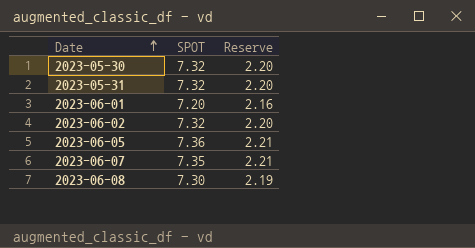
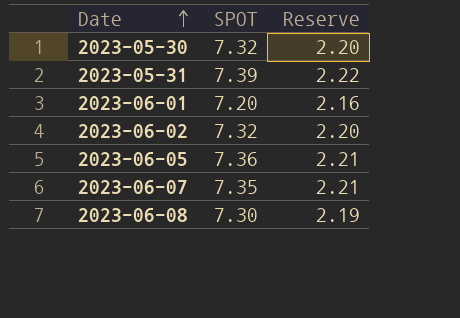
2023-05-31 | SPOT: 7.32 -> 7.39
2023-05-31 | Reserve: 2.20 -> 2.22

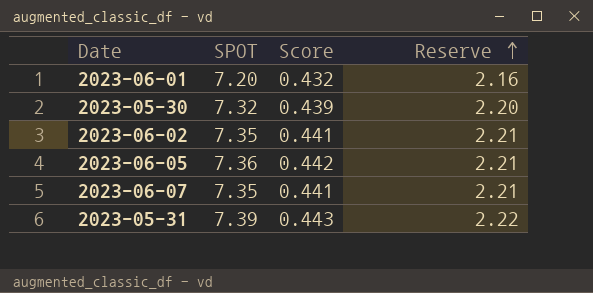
row order: Date ascending -> Reserve ascending
column Score | formula: none -> [SPOT] * 0.06
row 2023-06-08: 7.30 | 2.19 -> none
2023-06-02 | SPOT: 7.32 -> 7.35
2023-06-02 | Reserve: 2.20 -> 2.21

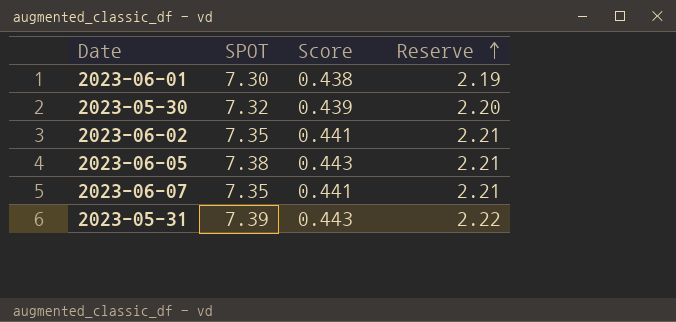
2023-06-01 | SPOT: 7.20 -> 7.30
2023-06-01 | Score: 0.432 -> 0.438
2023-06-01 | Reserve: 2.16 -> 2.19
2023-06-05 | SPOT: 7.36 -> 7.38
2023-06-05 | Score: 0.442 -> 0.443

